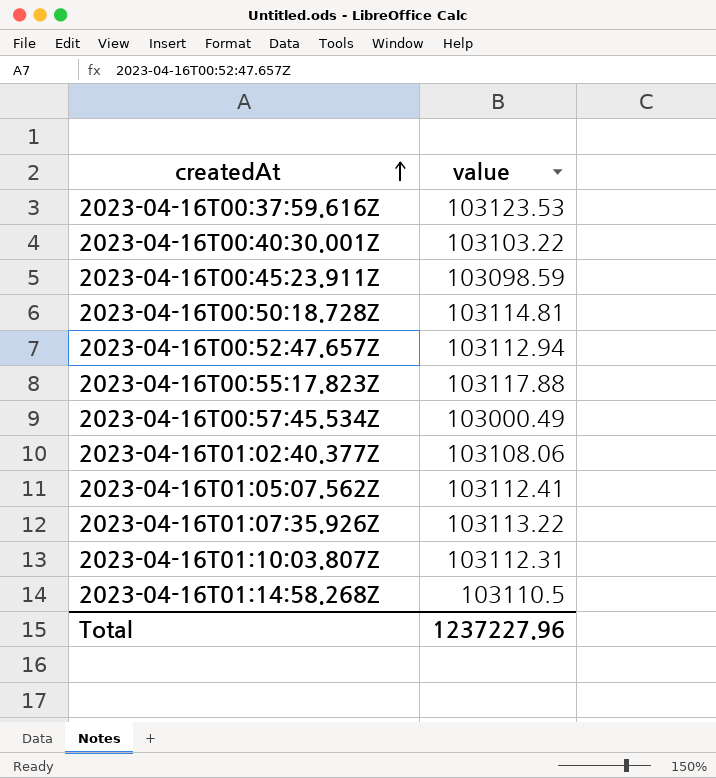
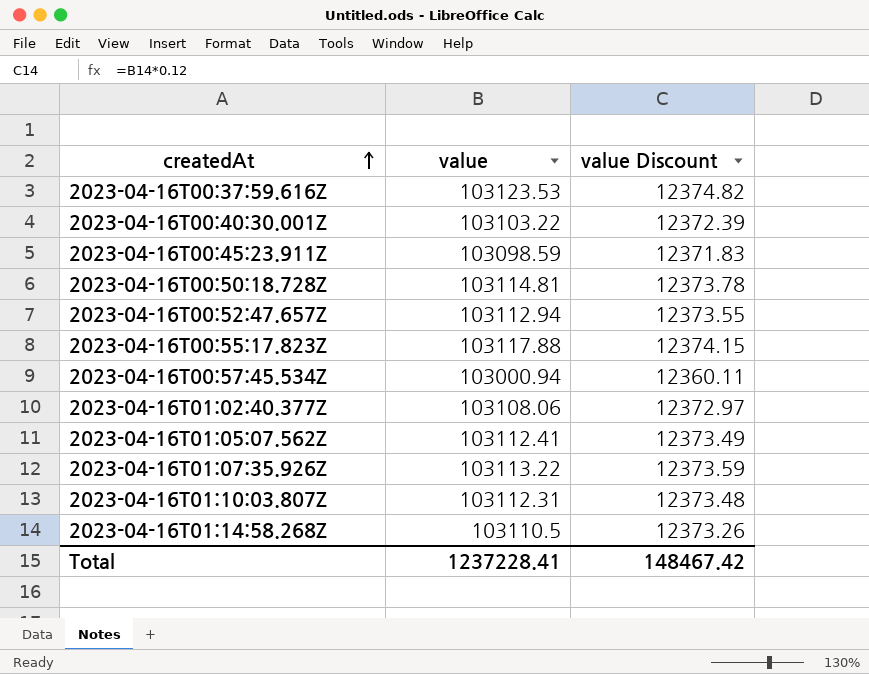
column value Discount | formula: none -> [value] * 0.12
2023-04-16T00:57:45.534Z | value: 103000.49 -> 103000.94
Total | value: 1237227.96 -> 1237228.41

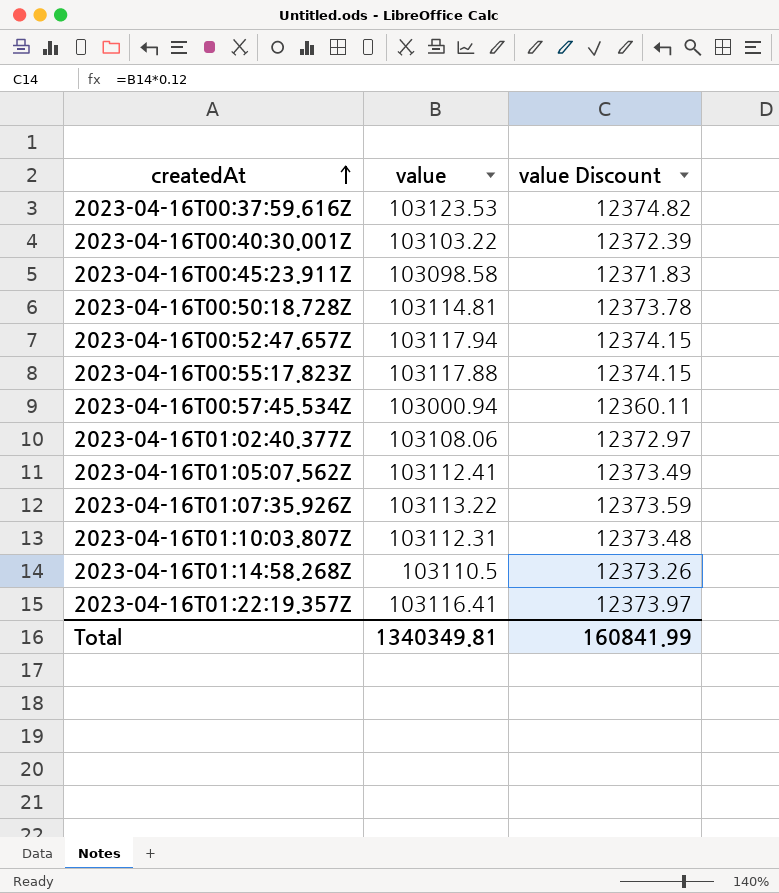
2023-04-16T00:45:23.911Z | value: 103098.59 -> 103098.58
2023-04-16T00:52:47.657Z | value: 103112.94 -> 103117.94
2023-04-16T00:52:47.657Z | value Discount: 12373.55 -> 12374.15
row 2023-04-16T01:22:19.357Z: none -> 103116.41 | 12373.97
Total | value: 1237228.41 -> 1340349.81
Total | value Discount: 148467.42 -> 160841.99

